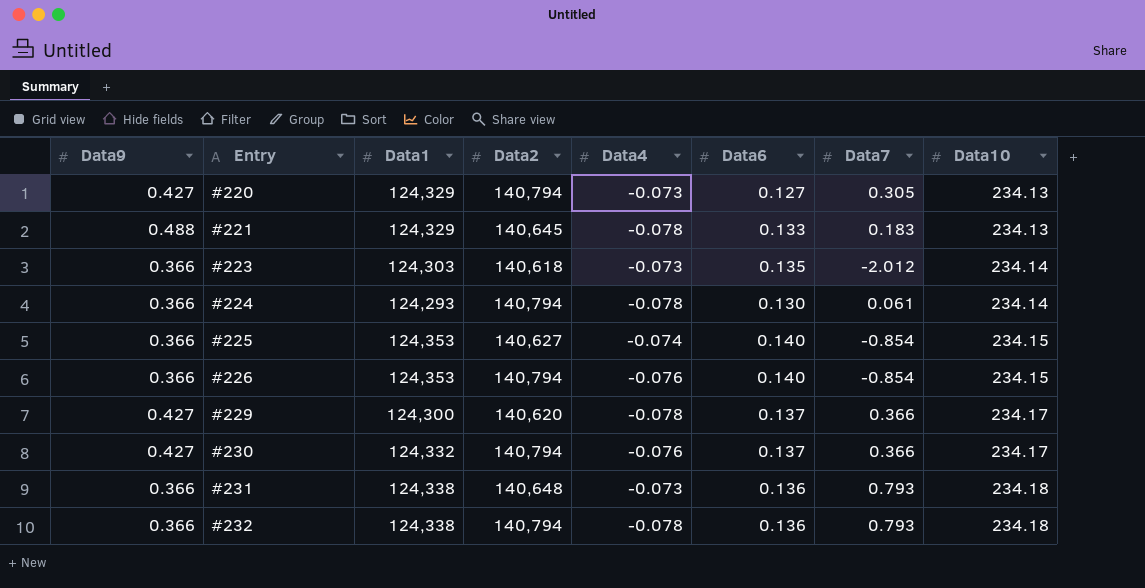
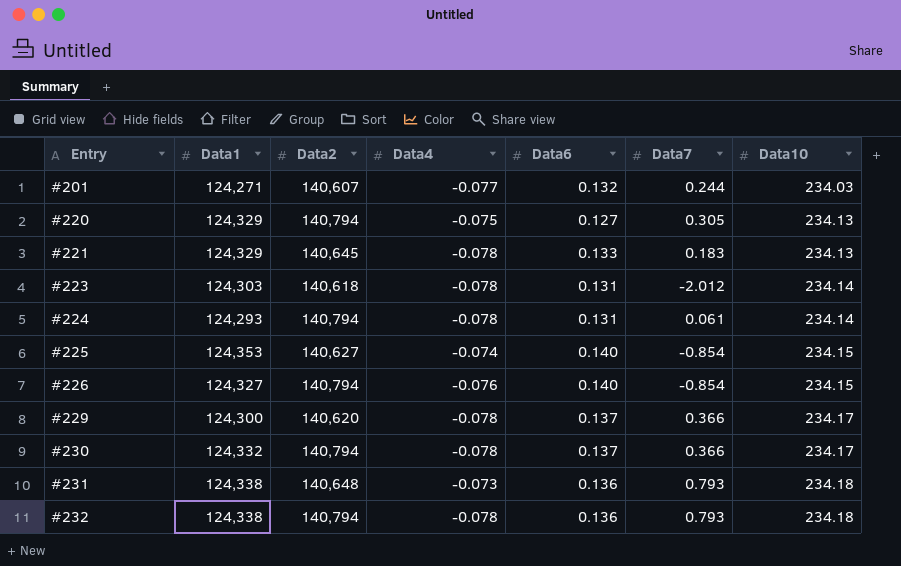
column Data9 | position: 1 -> none
row #201: none -> 124,271 | 140,607 | -0.077 | 0.132 | 0.244 | 234.03
#220 | Data4: -0.073 -> -0.075
#223 | Data4: -0.073 -> -0.078
#223 | Data6: 0.135 -> 0.131
#224 | Data6: 0.130 -> 0.131
#226 | Data1: 124,353 -> 124,327
#230 | Data4: -0.076 -> -0.078

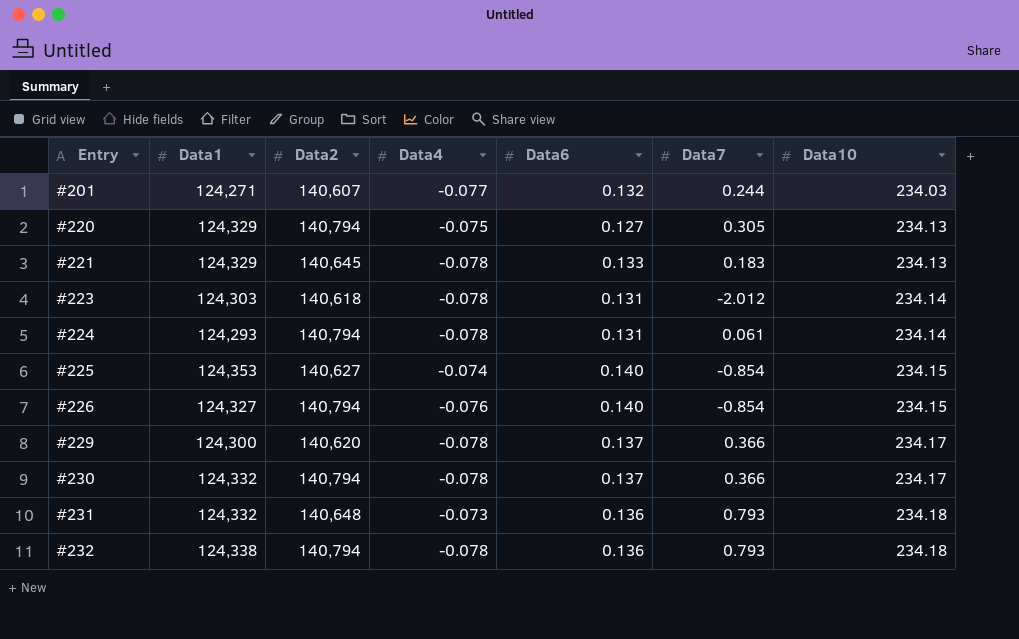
#231 | Data1: 124,338 -> 124,332

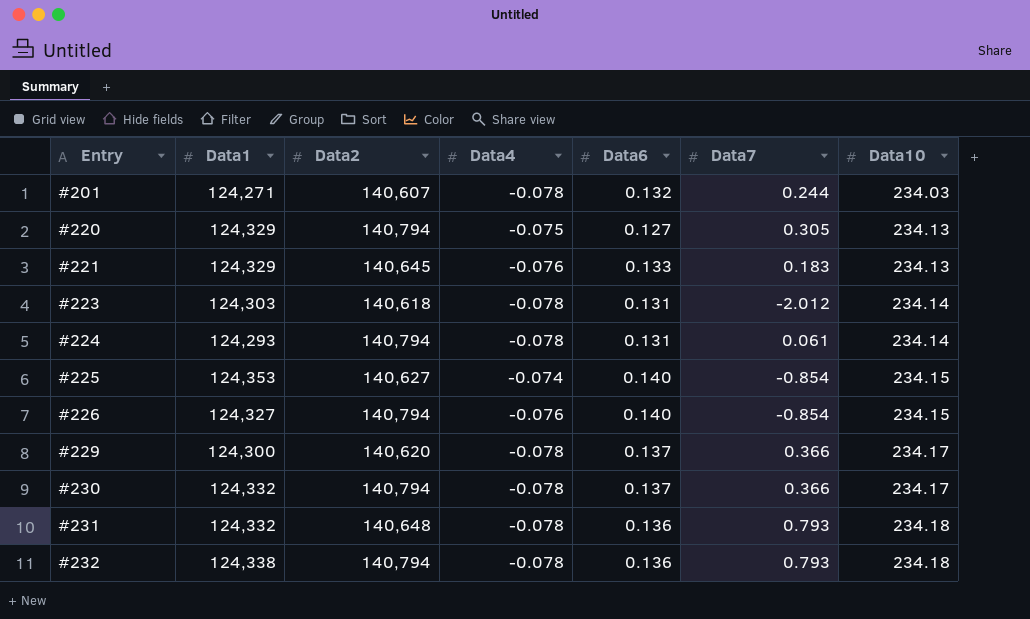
#201 | Data4: -0.077 -> -0.078
#221 | Data4: -0.078 -> -0.076
#231 | Data4: -0.073 -> -0.078

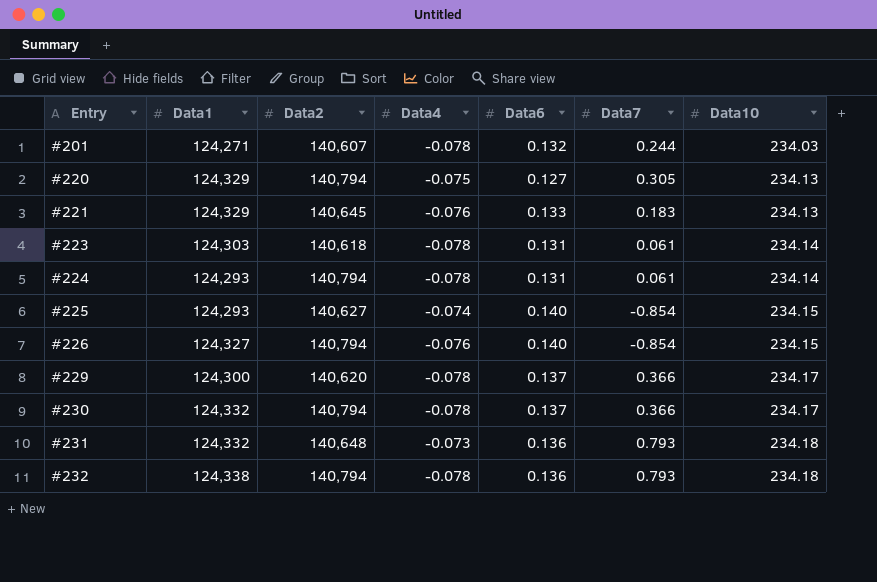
#223 | Data7: -2.012 -> 0.061
#225 | Data1: 124,353 -> 124,293
#231 | Data4: -0.078 -> -0.073

